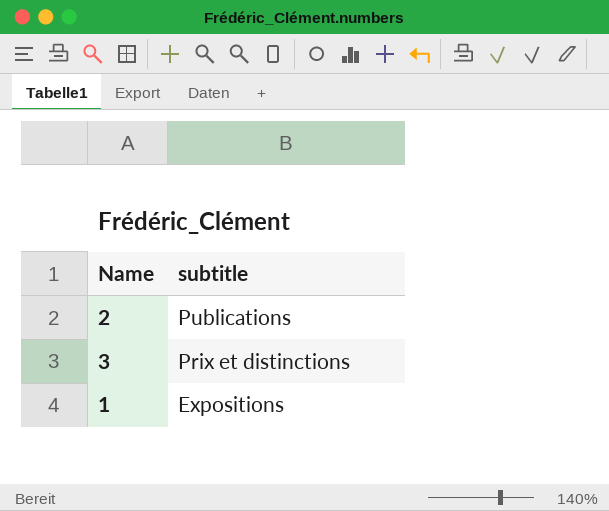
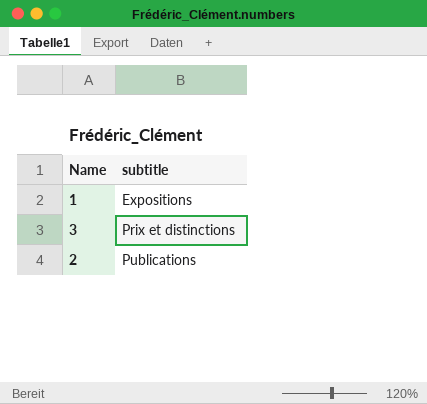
row order: subtitle descending -> subtitle ascending

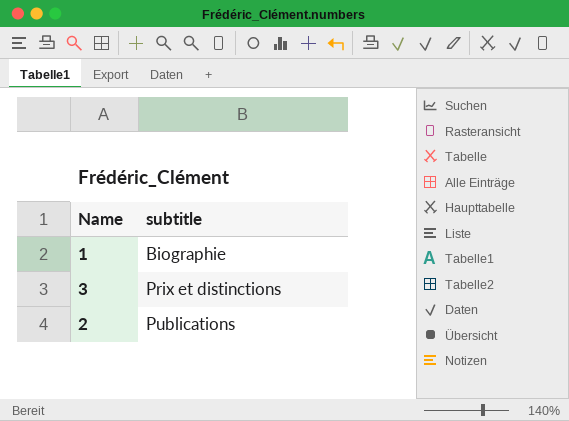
1 | subtitle: Expositions -> Biographie

